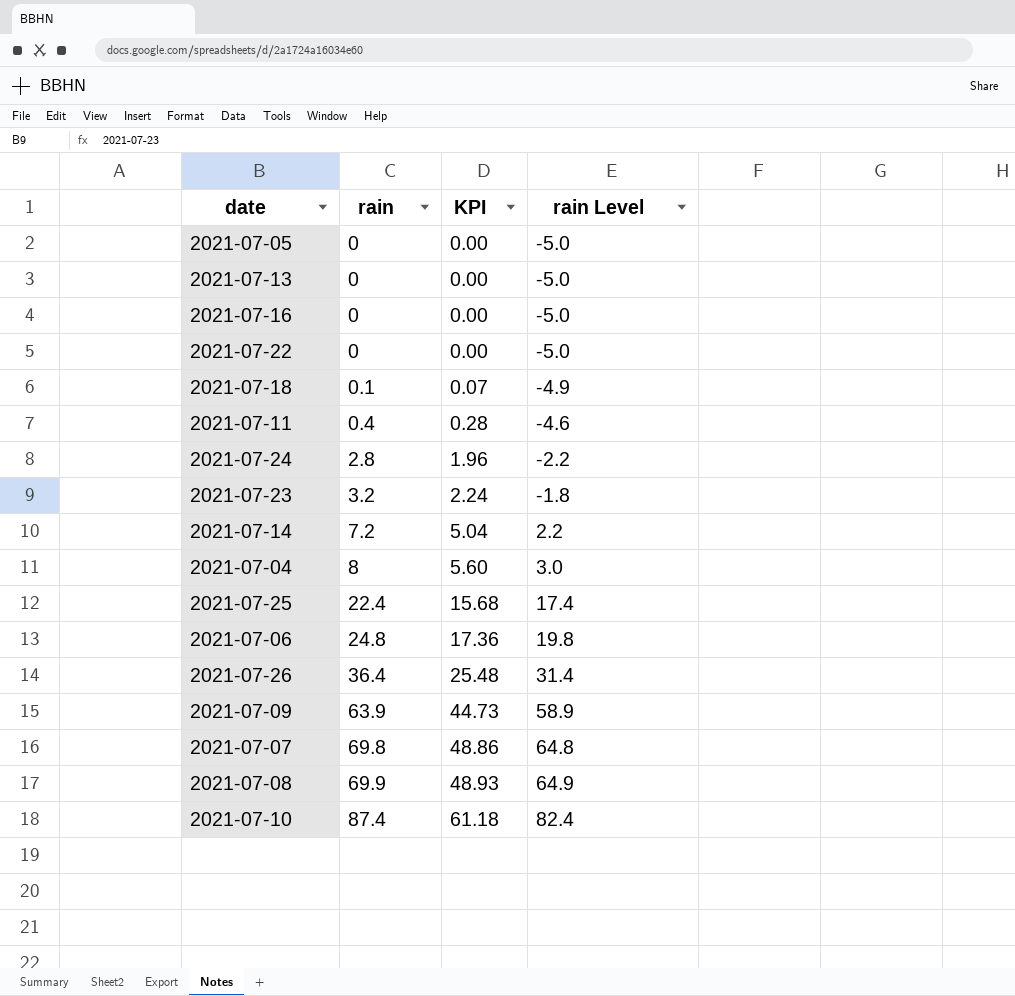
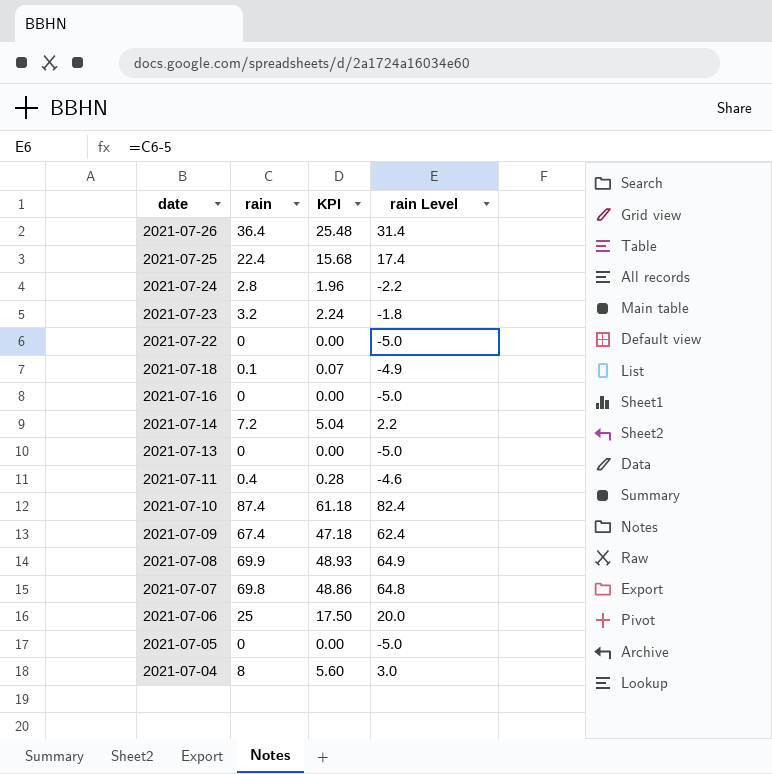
row order: rain ascending -> date descending
2021-07-09 | rain: 63.9 -> 67.4
2021-07-09 | KPI: 44.73 -> 47.18
2021-07-09 | rain Level: 58.9 -> 62.4
2021-07-06 | rain: 24.8 -> 25
2021-07-06 | KPI: 17.36 -> 17.50
2021-07-06 | rain Level: 19.8 -> 20.0

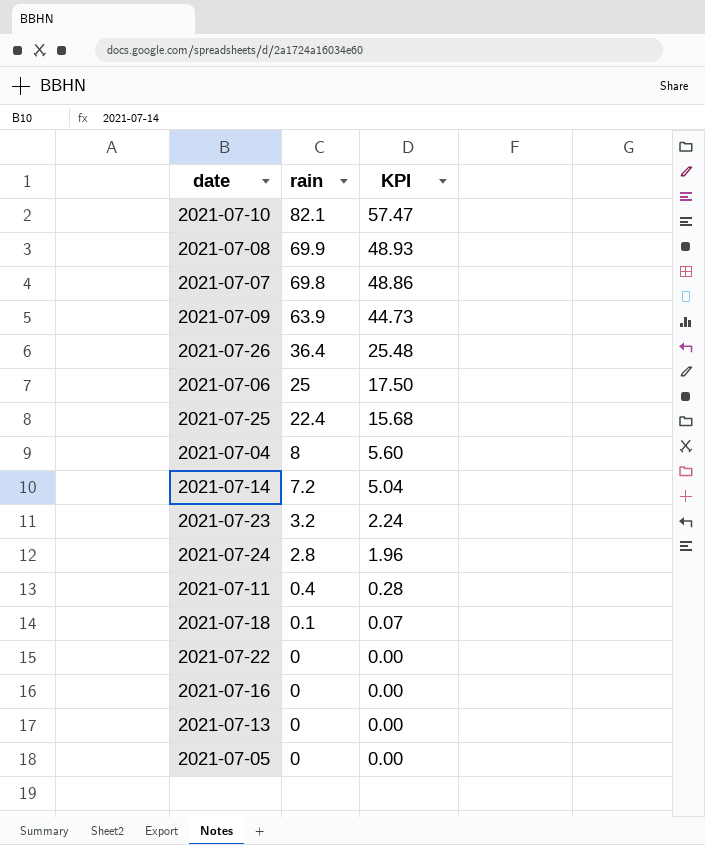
row order: date descending -> rain descending
column rain Level | formula: [rain] - 5 -> none
2021-07-10 | rain: 87.4 -> 82.1
2021-07-10 | KPI: 61.18 -> 57.47
2021-07-09 | rain: 67.4 -> 63.9
2021-07-09 | KPI: 47.18 -> 44.73

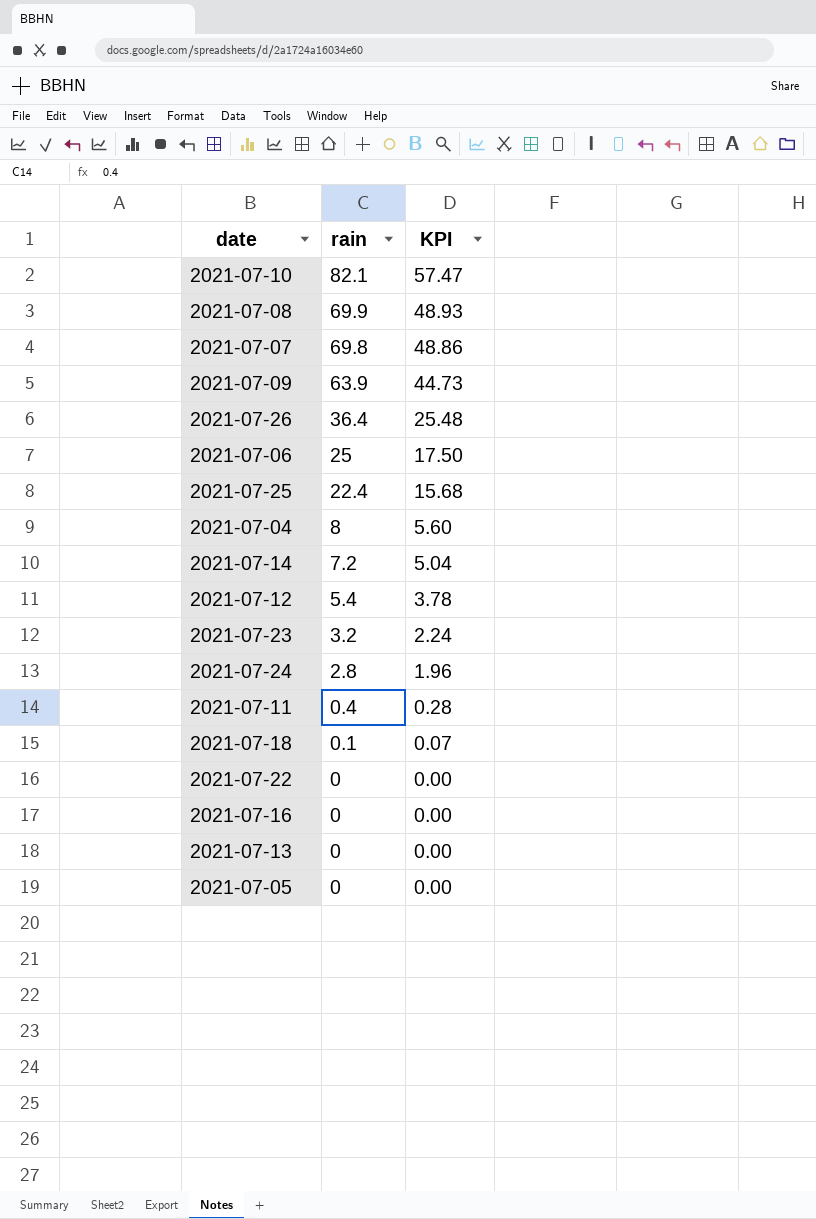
row 2021-07-12: none -> 5.4 | 3.78

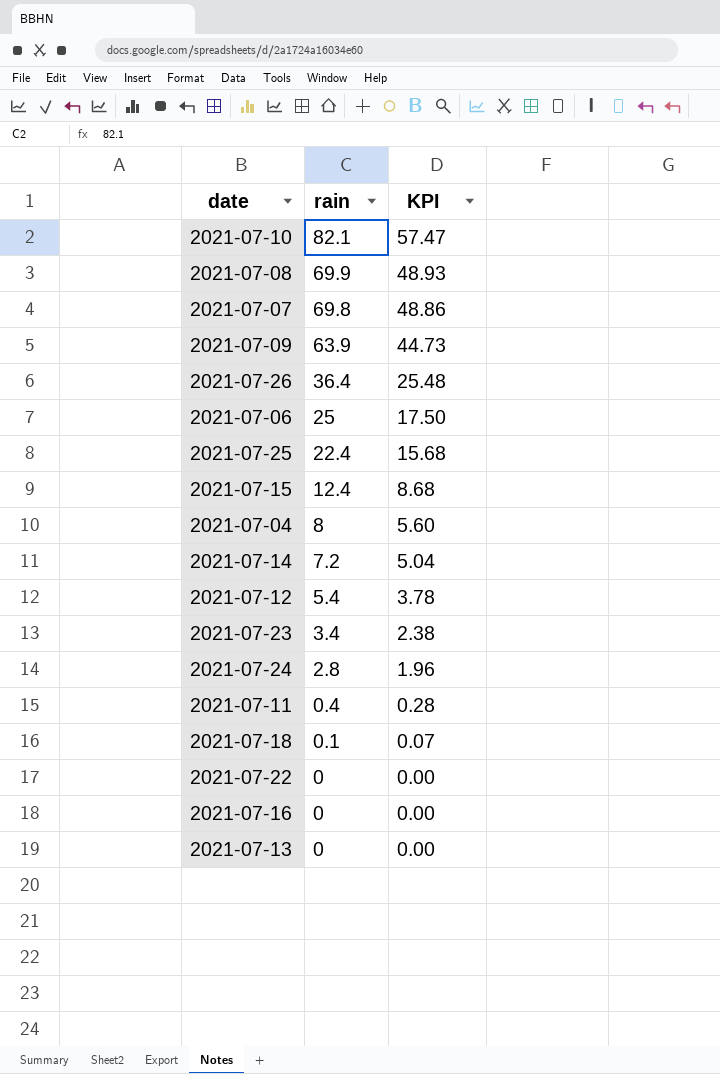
row 2021-07-05: 0 | 0.00 -> none
row 2021-07-15: none -> 12.4 | 8.68
2021-07-23 | rain: 3.2 -> 3.4
2021-07-23 | KPI: 2.24 -> 2.38

